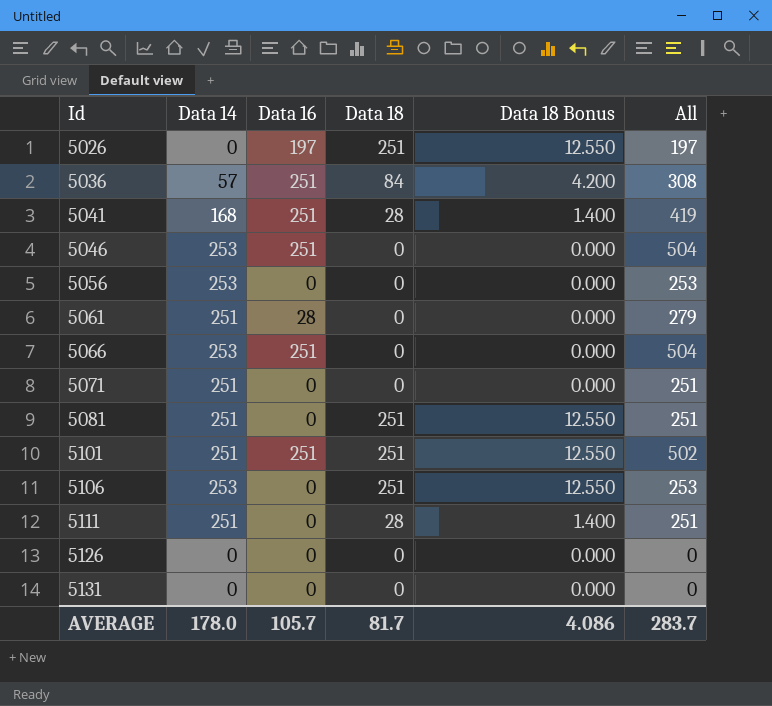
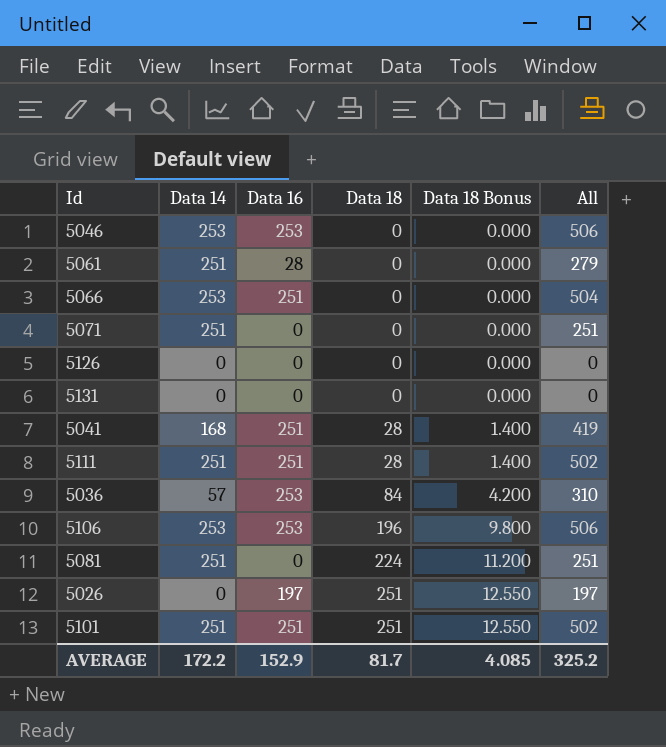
row order: Id ascending -> Data 18 ascending
row 5056: 253 | 0 | 0 | 0.000 | 253 -> none
5046 | Data 16: 251 -> 253
5046 | All: 504 -> 506
5111 | Data 16: 0 -> 251
5111 | All: 251 -> 502
5036 | Data 16: 251 -> 253
5036 | All: 308 -> 310
5106 | Data 16: 0 -> 253
5106 | Data 18: 251 -> 196
5106 | Data 18 Bonus: 12.550 -> 9.800
5106 | All: 253 -> 506
5081 | Data 18: 251 -> 224
5081 | Data 18 Bonus: 12.550 -> 11.200
AVERAGE | Data 14: 178.0 -> 172.2
AVERAGE | Data 16: 105.7 -> 152.9
AVERAGE | Data 18 Bonus: 4.086 -> 4.085
AVERAGE | All: 283.7 -> 325.2

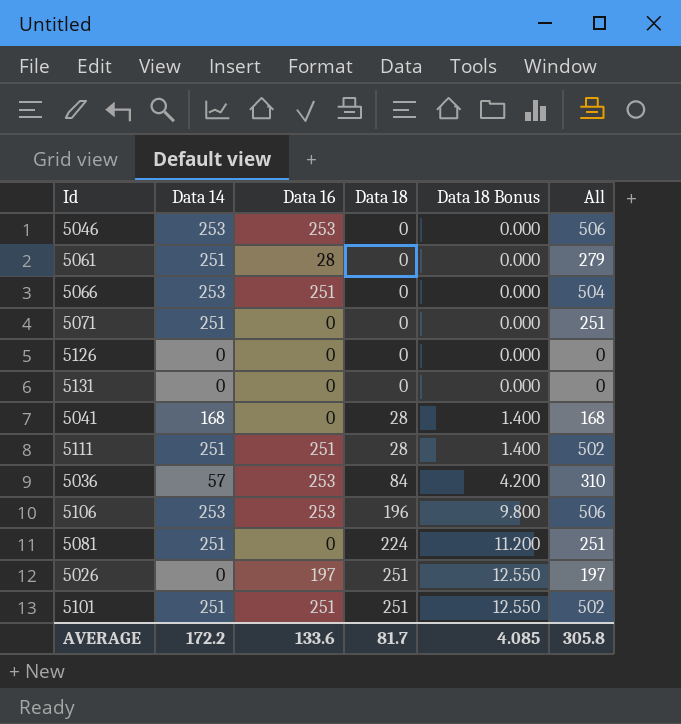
5041 | Data 16: 251 -> 0
5041 | All: 419 -> 168
AVERAGE | Data 16: 152.9 -> 133.6
AVERAGE | All: 325.2 -> 305.8

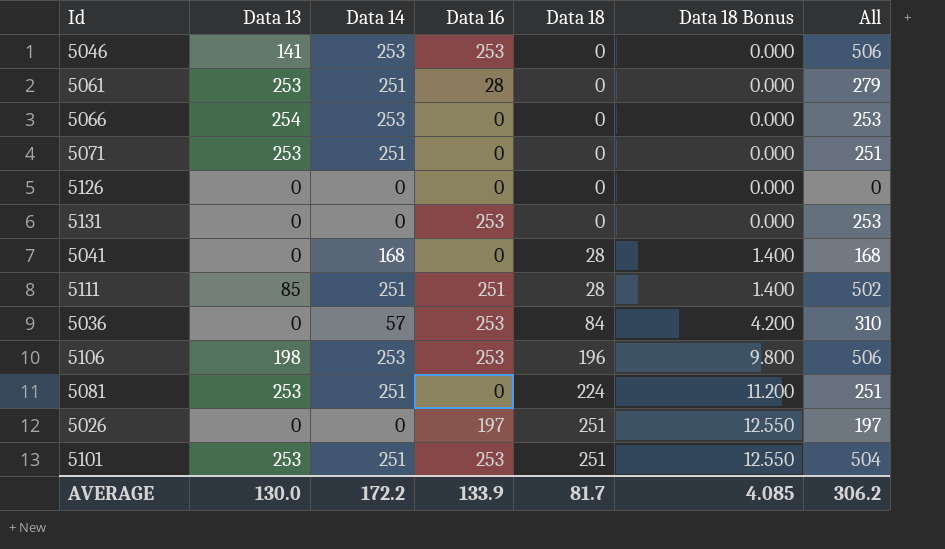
column Data 13 | position: none -> 2
5066 | Data 16: 251 -> 0
5066 | All: 504 -> 253
5131 | Data 16: 0 -> 253
5131 | All: 0 -> 253
5101 | Data 16: 251 -> 253
5101 | All: 502 -> 504
AVERAGE | Data 16: 133.6 -> 133.9
AVERAGE | All: 305.8 -> 306.2

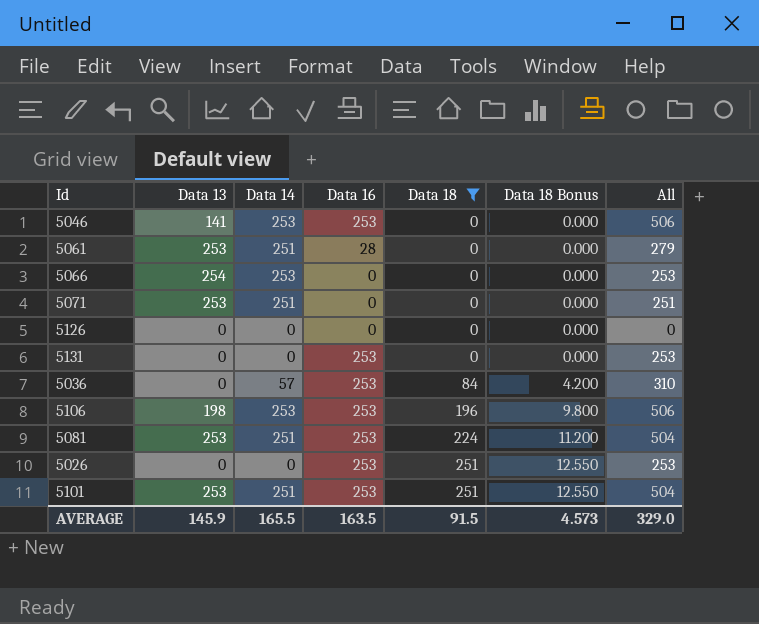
filter: none -> Data 18 != 28
5081 | Data 16: 0 -> 253
5081 | All: 251 -> 504
5026 | Data 16: 197 -> 253
5026 | All: 197 -> 253
AVERAGE | Data 13: 130.0 -> 145.9
AVERAGE | Data 14: 172.2 -> 165.5
AVERAGE | Data 16: 133.9 -> 163.5
AVERAGE | Data 18: 81.7 -> 91.5
AVERAGE | Data 18 Bonus: 4.085 -> 4.573
AVERAGE | All: 306.2 -> 329.0

